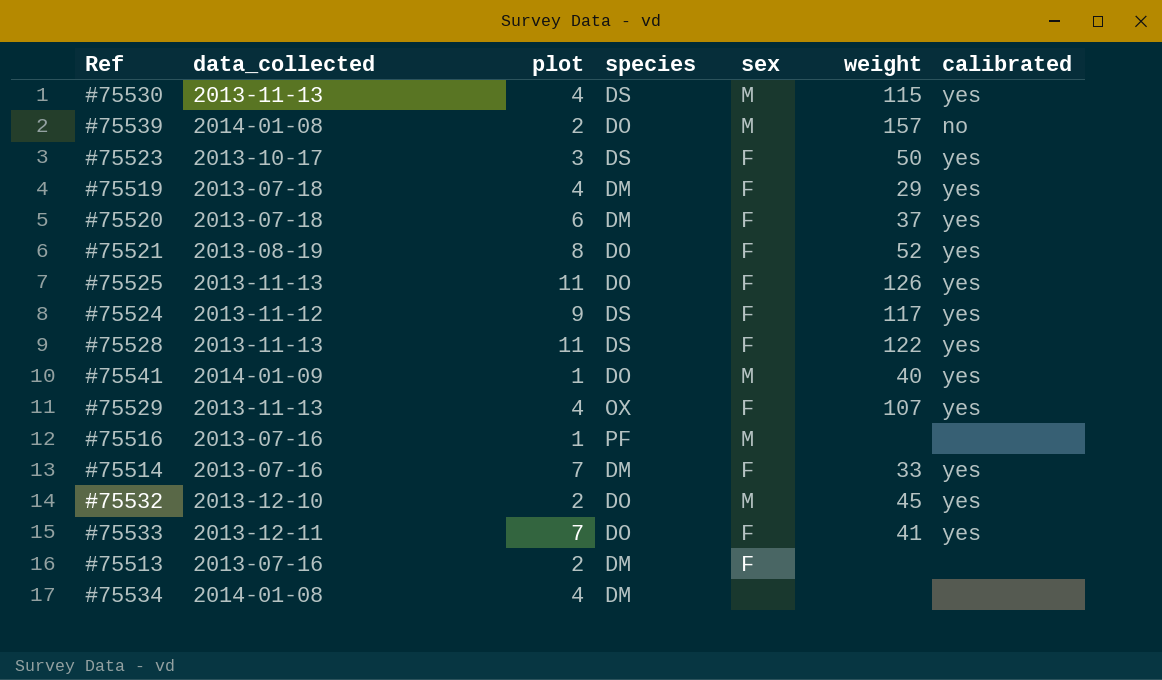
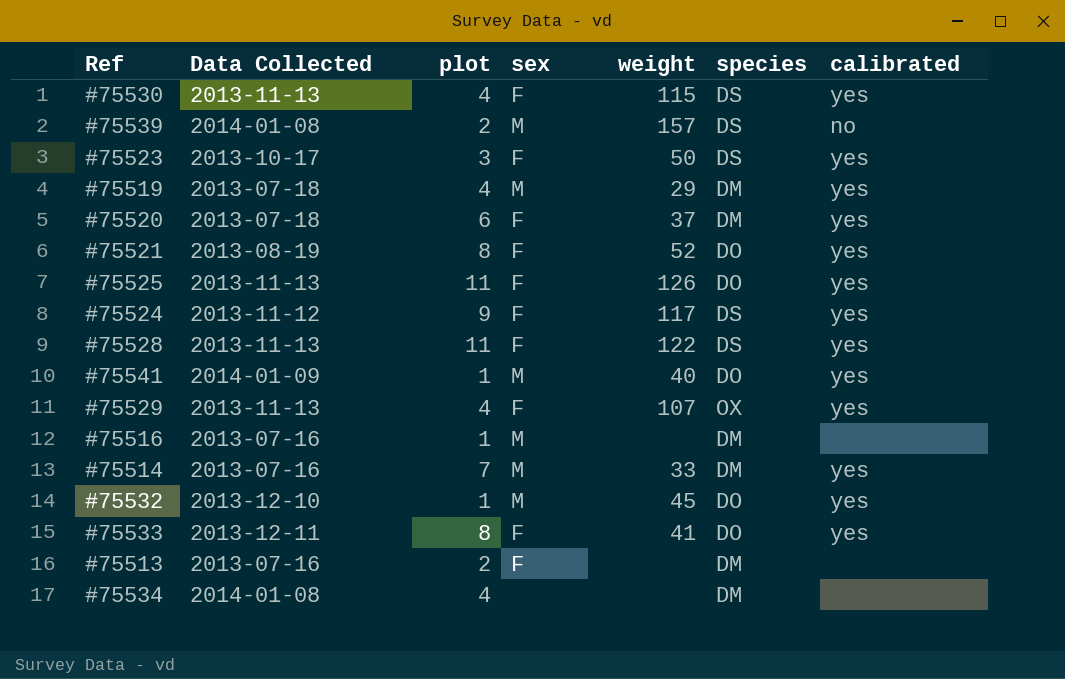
column name: data_collected -> Data Collected
column species | position: 4 -> 6
#75530 | sex: M -> F
#75539 | species: DO -> DS
#75519 | sex: F -> M
#75516 | species: PF -> DM
#75514 | sex: F -> M
#75532 | plot: 2 -> 1
#75533 | plot: 7 -> 8

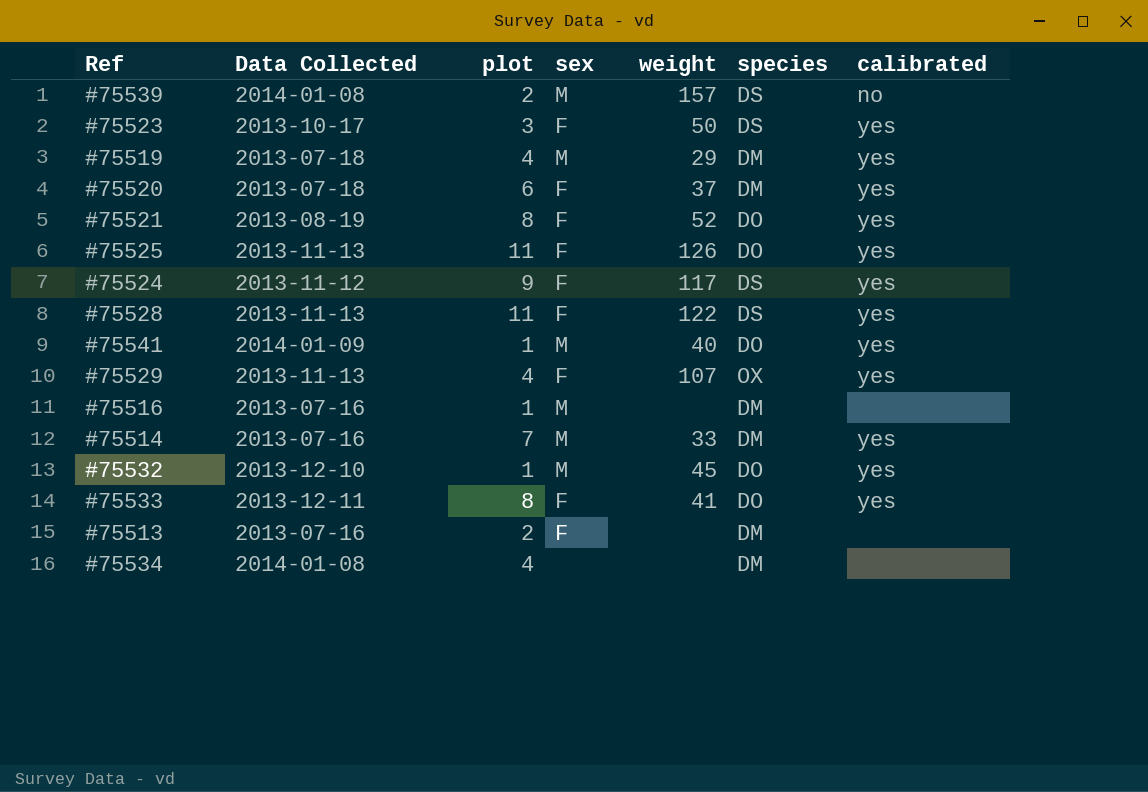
row #75530: 2013-11-13 | 4 | F | 115 | DS | yes -> none

